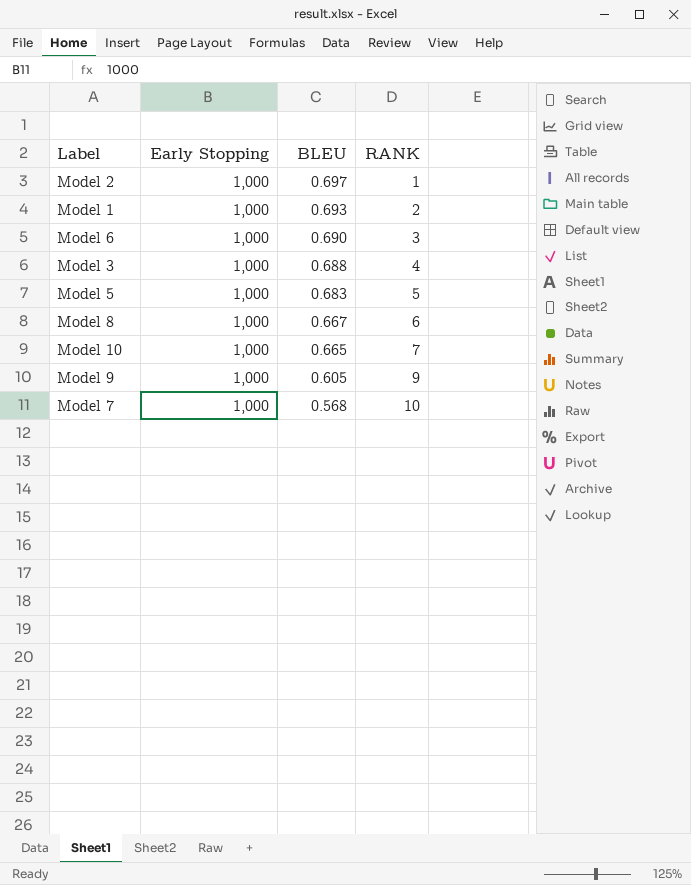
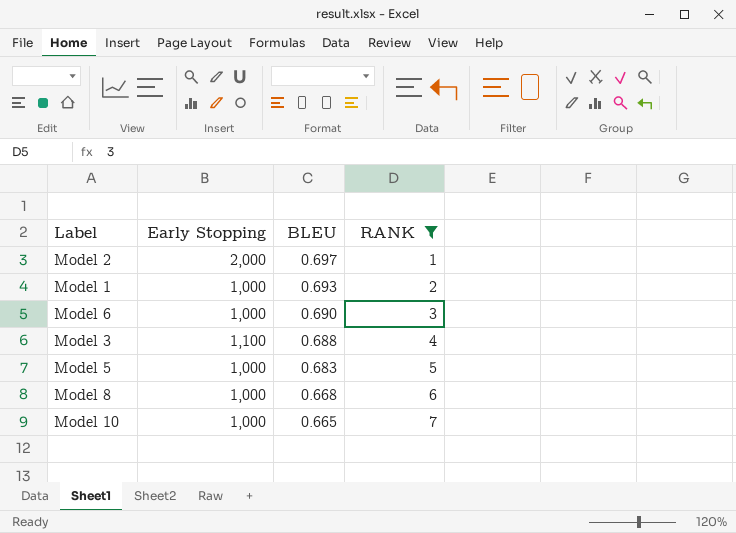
filter: none -> RANK <= 7
Model 2 | Early Stopping: 1,000 -> 2,000
Model 3 | Early Stopping: 1,000 -> 1,100
Model 8 | BLEU: 0.667 -> 0.668

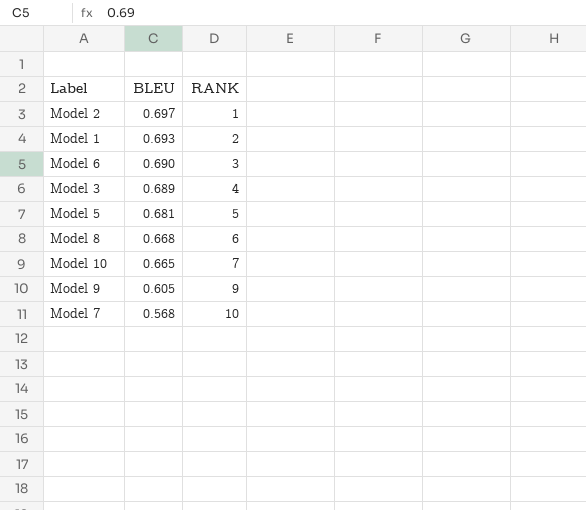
filter: RANK <= 7 -> none
column Early Stopping | position: 2 -> none
Model 3 | BLEU: 0.688 -> 0.689
Model 5 | BLEU: 0.683 -> 0.681

